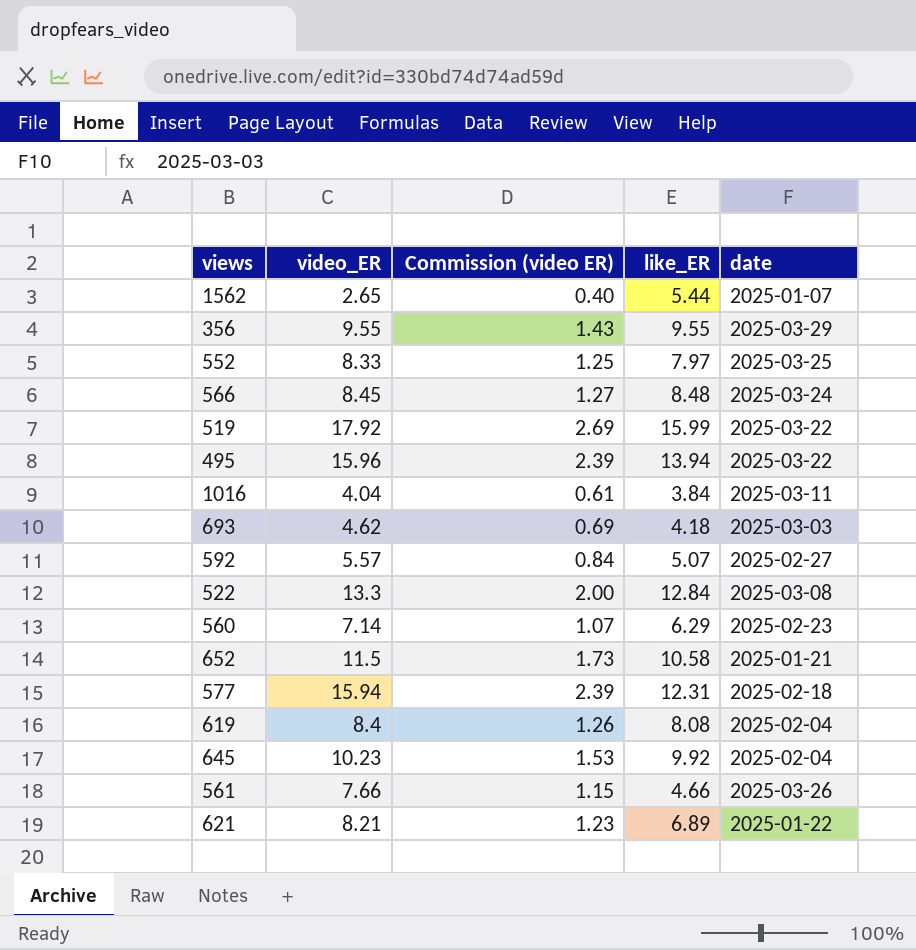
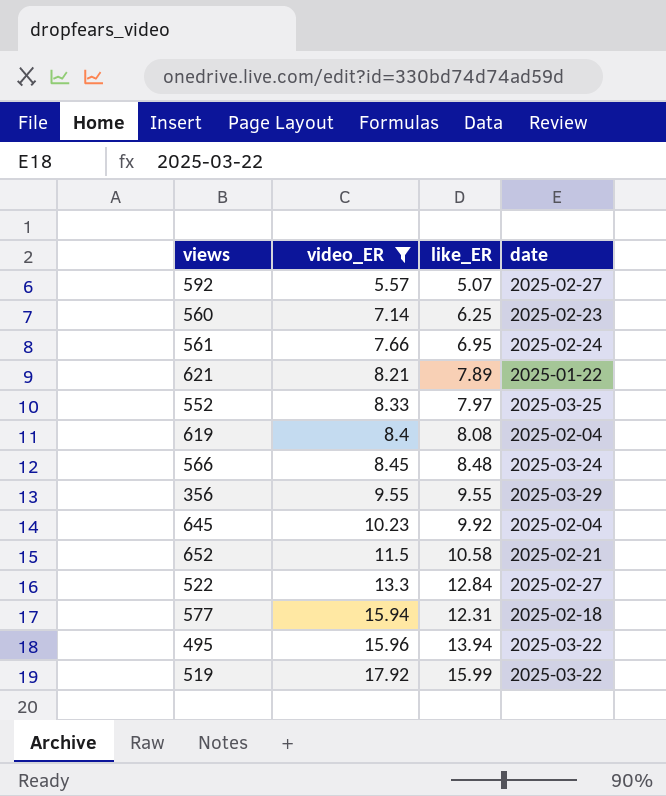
filter: none -> video_ER >= 5.57
row order: none -> video_ER ascending
column Commission (video ER) | formula: [video_ER] * 0.15 -> none
560 | like_ER: 6.29 -> 6.25
561 | like_ER: 4.66 -> 6.95
561 | date: 2025-03-26 -> 2025-02-24
621 | like_ER: 6.89 -> 7.89
652 | date: 2025-01-21 -> 2025-02-21
522 | date: 2025-03-08 -> 2025-02-27

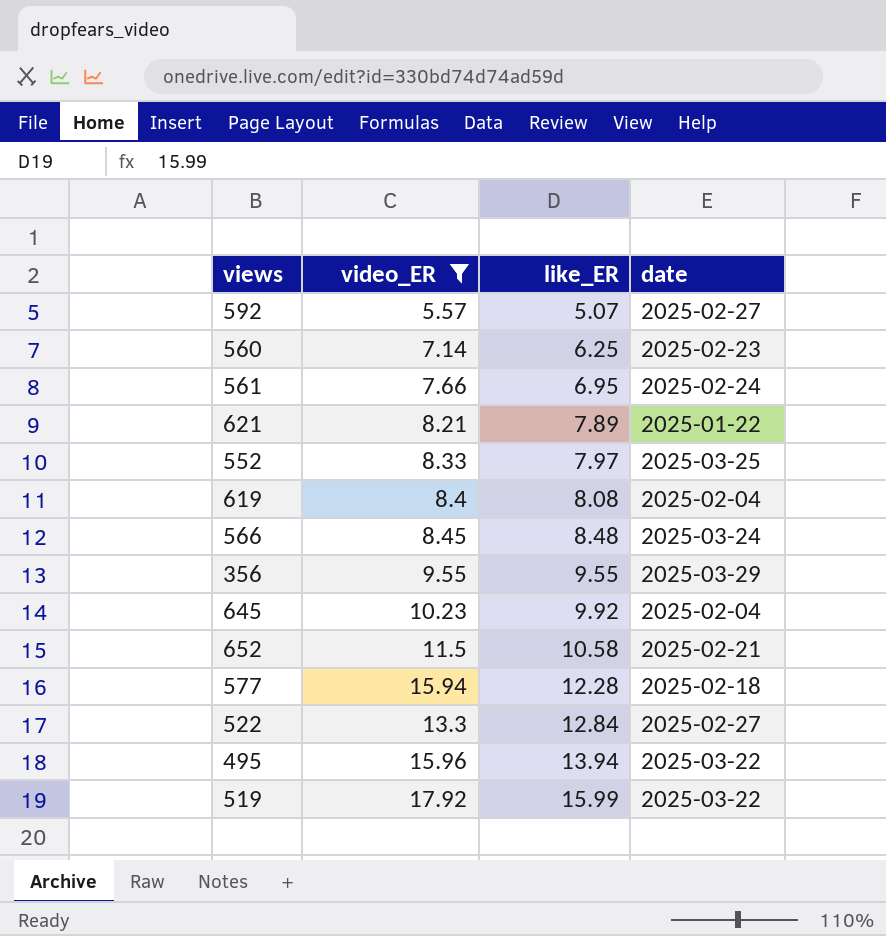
row order: video_ER ascending -> like_ER ascending
577 | like_ER: 12.31 -> 12.28

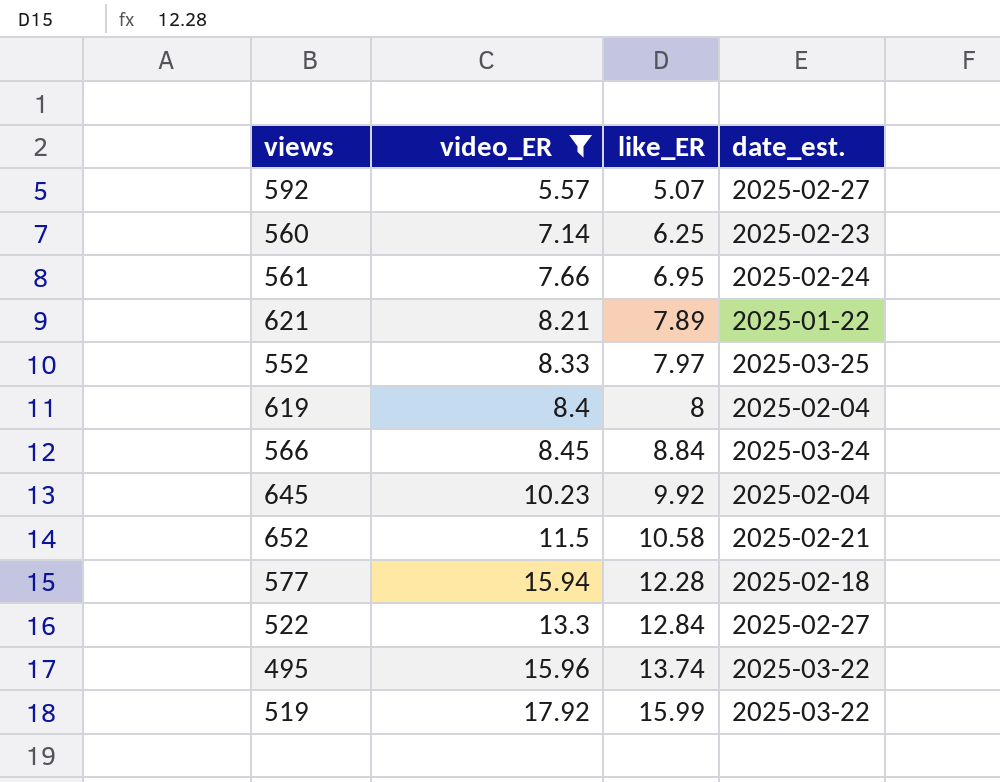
column name: date -> date_est.
row 356: 9.55 | 9.55 | 2025-03-29 -> none
619 | like_ER: 8.08 -> 8
566 | like_ER: 8.48 -> 8.84
495 | like_ER: 13.94 -> 13.74

